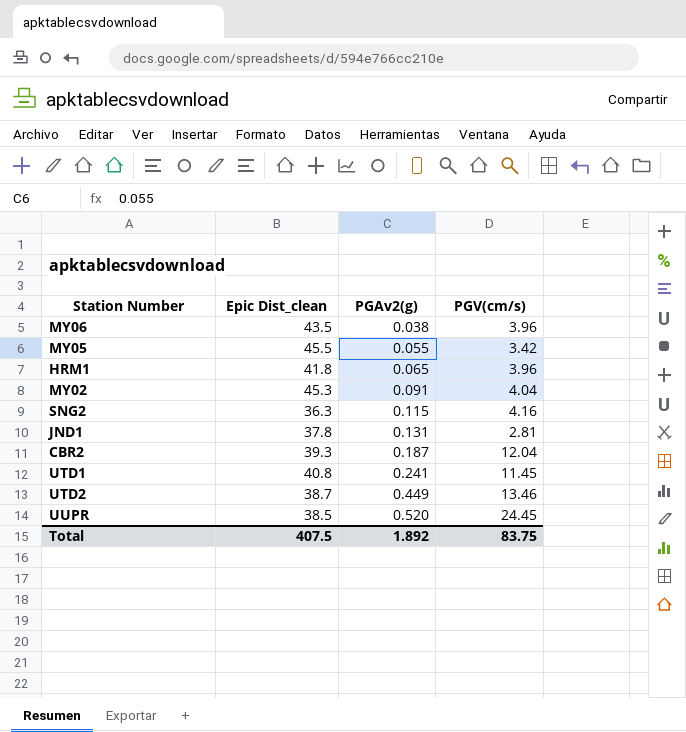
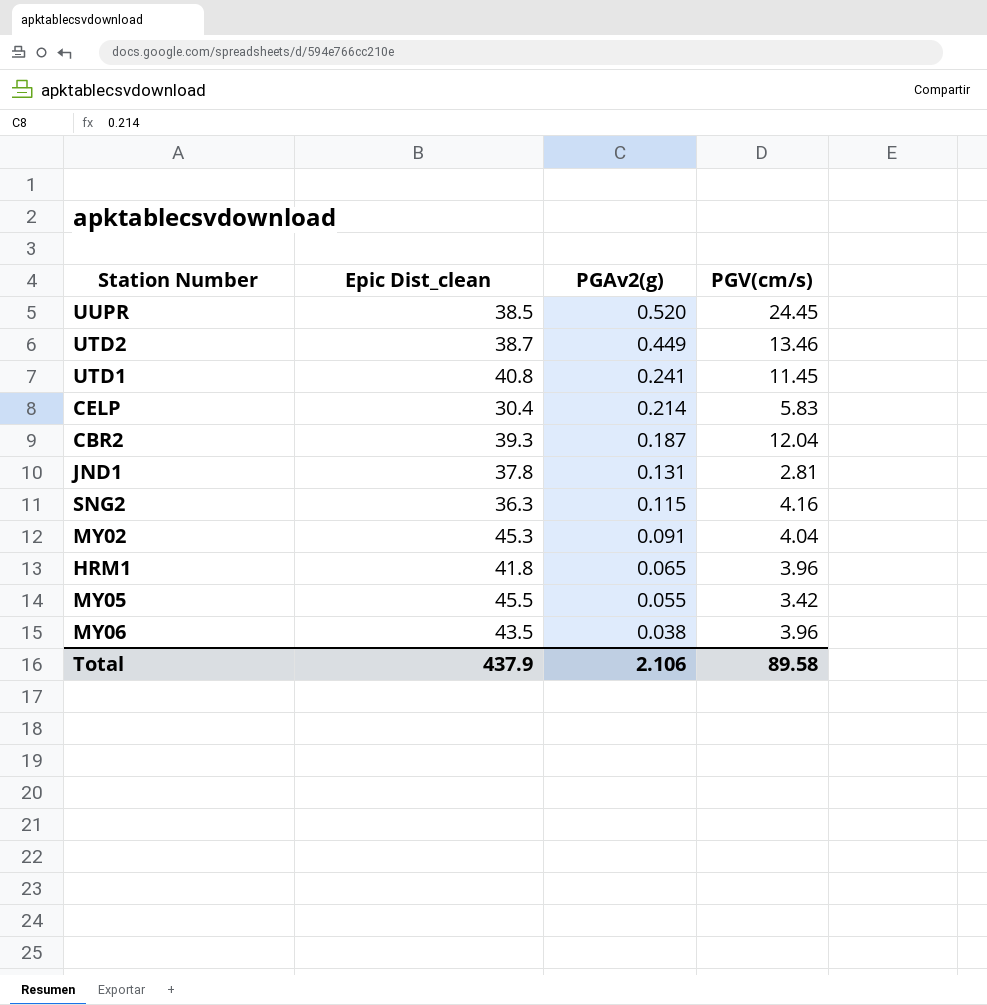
row order: PGAv2(g) ascending -> PGAv2(g) descending
row CELP: none -> 30.4 | 0.214 | 5.83
Total | Epic Dist_clean: 407.5 -> 437.9
Total | PGAv2(g): 1.892 -> 2.106
Total | PGV(cm/s): 83.75 -> 89.58

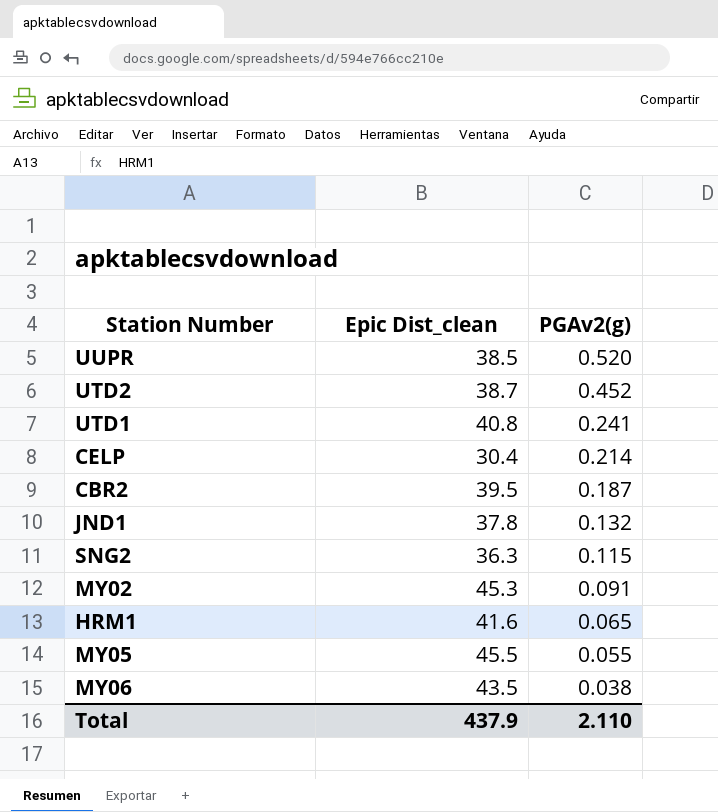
column PGV(cm/s) | position: 4 -> none
UTD2 | PGAv2(g): 0.449 -> 0.452
CBR2 | Epic Dist_clean: 39.3 -> 39.5
JND1 | PGAv2(g): 0.131 -> 0.132
HRM1 | Epic Dist_clean: 41.8 -> 41.6
Total | PGAv2(g): 2.106 -> 2.110

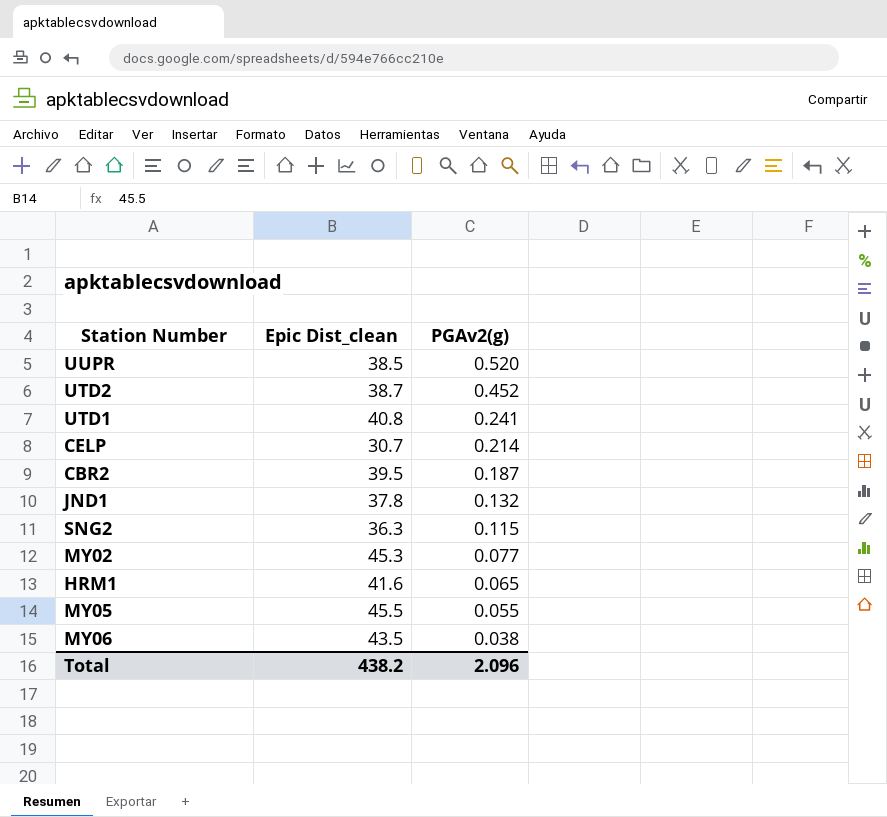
CELP | Epic Dist_clean: 30.4 -> 30.7
MY02 | PGAv2(g): 0.091 -> 0.077
Total | Epic Dist_clean: 437.9 -> 438.2
Total | PGAv2(g): 2.110 -> 2.096

